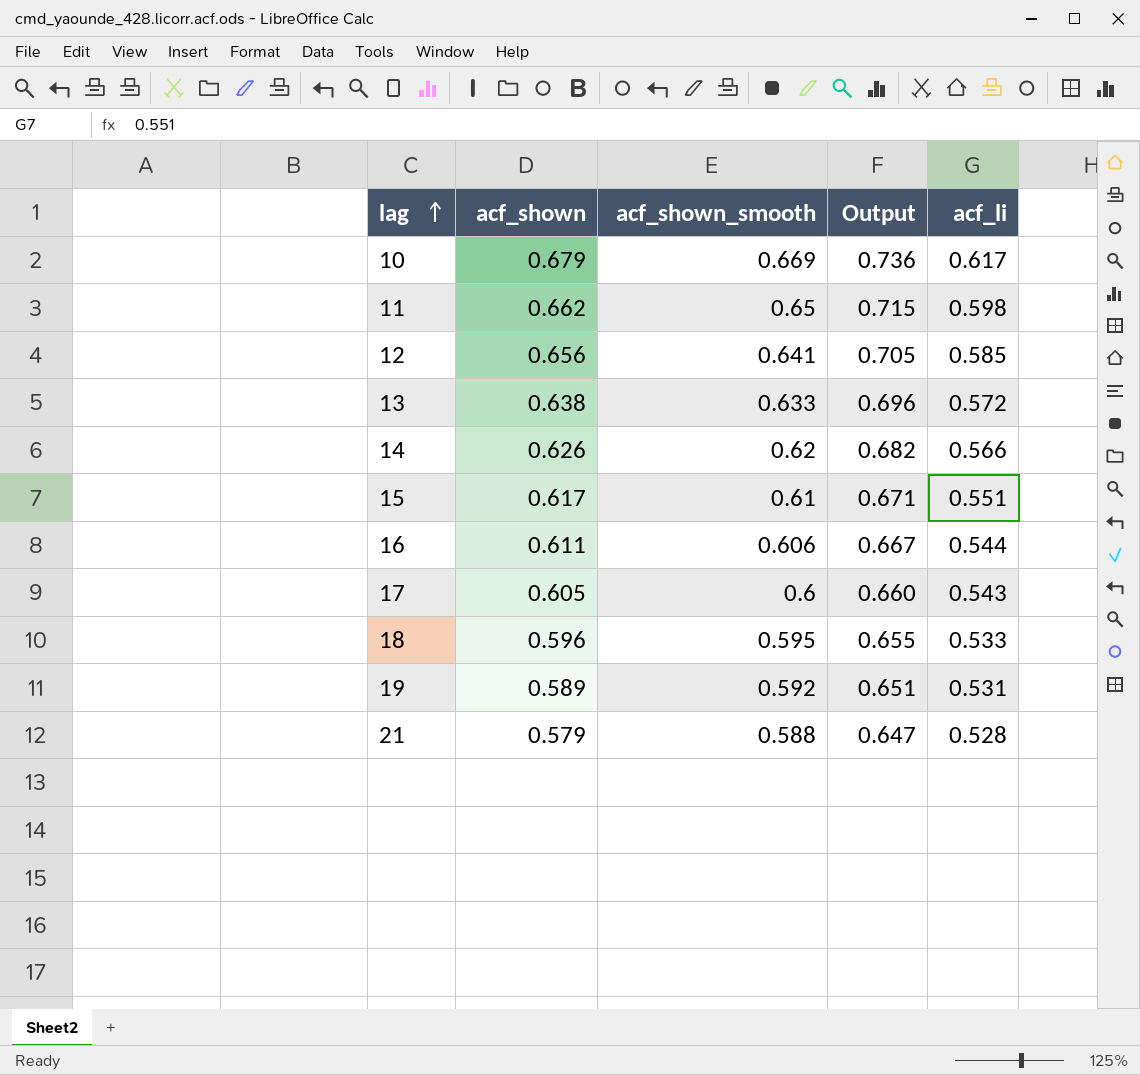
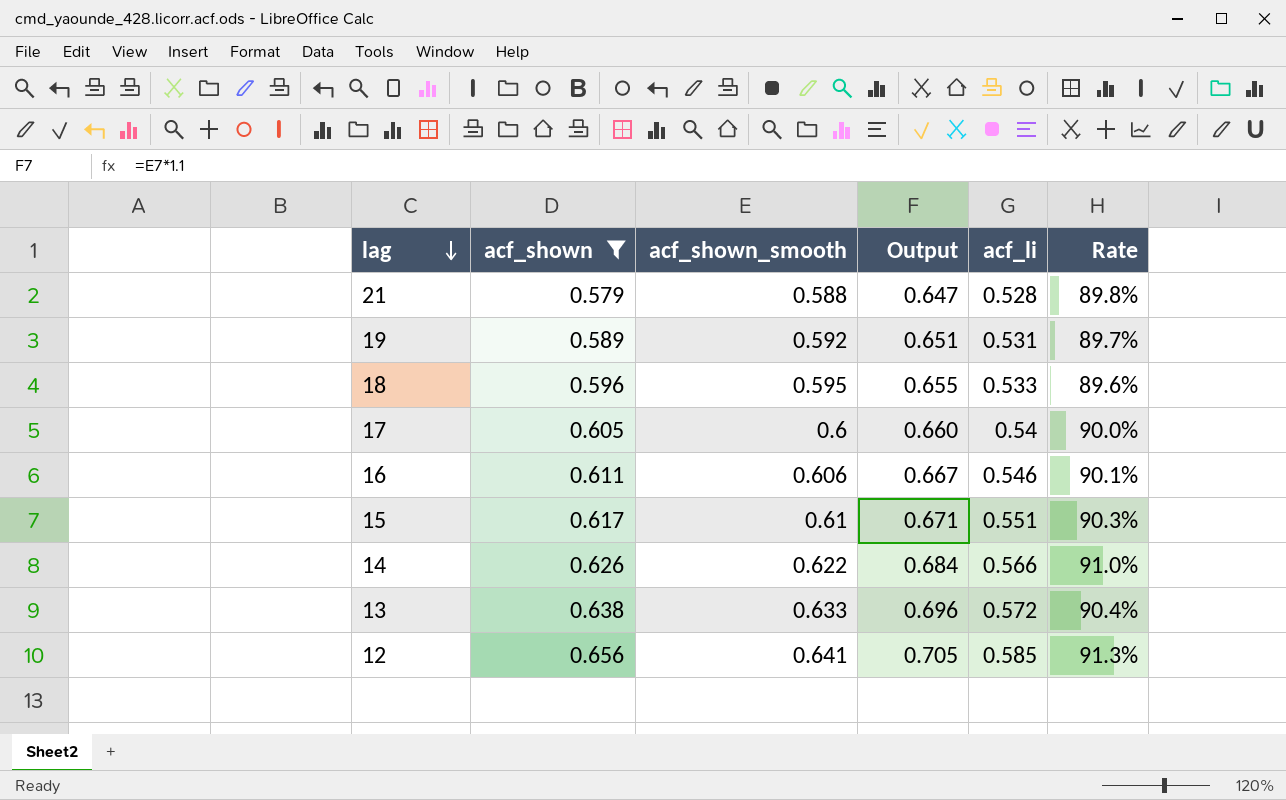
filter: none -> acf_shown <= 0.656
row order: lag ascending -> lag descending
column Rate | formula: none -> [acf_li] / [acf_shown_smooth]
17 | acf_li: 0.543 -> 0.54
16 | acf_li: 0.544 -> 0.546
14 | acf_shown_smooth: 0.62 -> 0.622
14 | Output: 0.682 -> 0.684

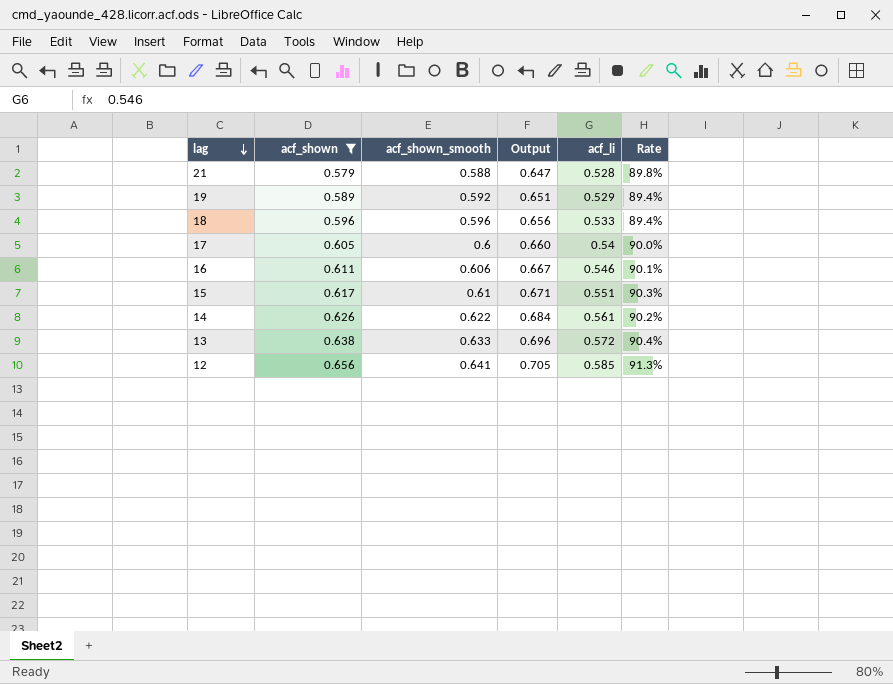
19 | acf_li: 0.531 -> 0.529
19 | Rate: 89.7% -> 89.4%
18 | acf_shown_smooth: 0.595 -> 0.596
18 | Output: 0.655 -> 0.656
18 | Rate: 89.6% -> 89.4%
14 | acf_li: 0.566 -> 0.561
14 | Rate: 91.0% -> 90.2%

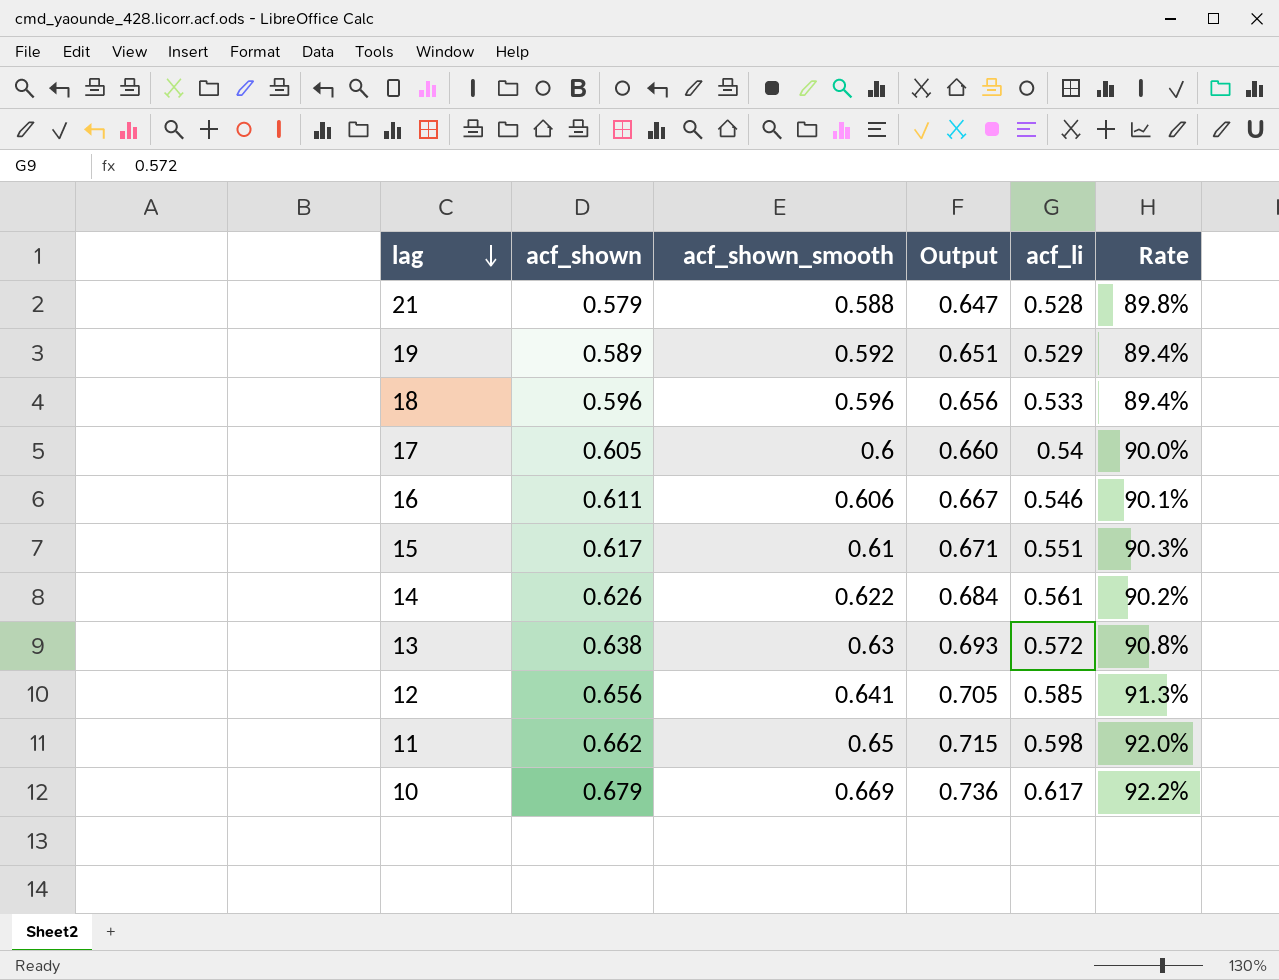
filter: acf_shown <= 0.656 -> none
13 | acf_shown_smooth: 0.633 -> 0.63
13 | Output: 0.696 -> 0.693
13 | Rate: 90.4% -> 90.8%

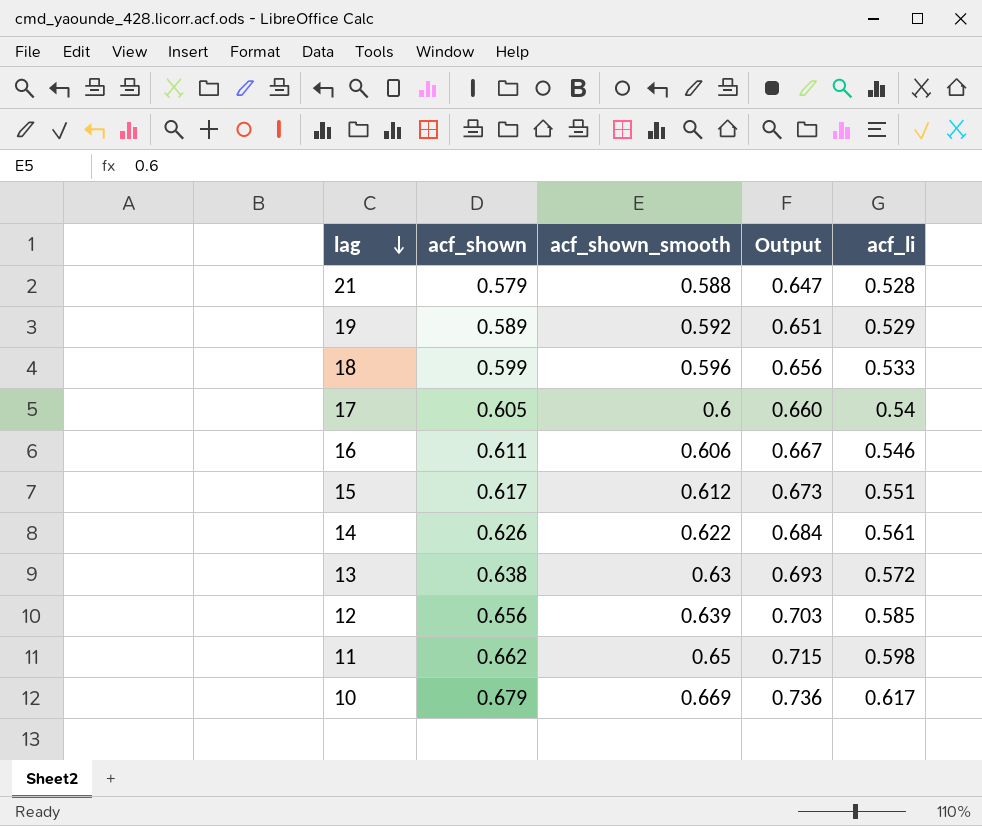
column Rate | formula: [acf_li] / [acf_shown_smooth] -> none
18 | acf_shown: 0.596 -> 0.599
15 | acf_shown_smooth: 0.61 -> 0.612
15 | Output: 0.671 -> 0.673
12 | acf_shown_smooth: 0.641 -> 0.639
12 | Output: 0.705 -> 0.703

